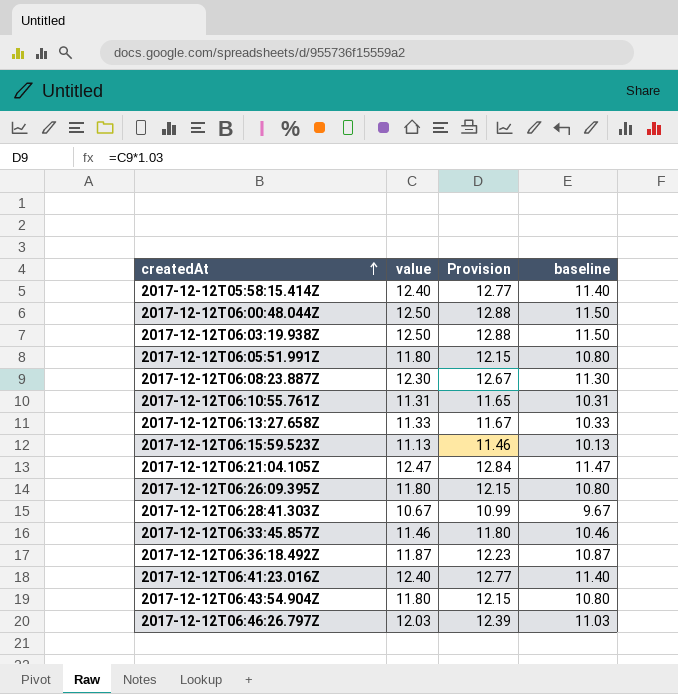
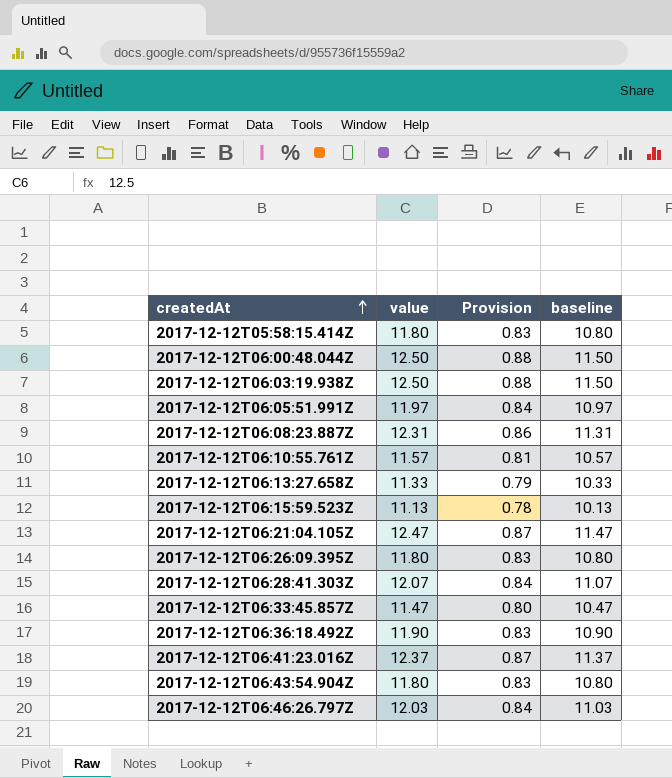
column Provision | formula: [value] * 1.03 -> [value] * 0.07
2017-12-12T05:58:15.414Z | value: 12.40 -> 11.80
2017-12-12T05:58:15.414Z | baseline: 11.40 -> 10.80
2017-12-12T06:05:51.991Z | value: 11.80 -> 11.97
2017-12-12T06:05:51.991Z | baseline: 10.80 -> 10.97
2017-12-12T06:08:23.887Z | value: 12.30 -> 12.31
2017-12-12T06:08:23.887Z | baseline: 11.30 -> 11.31
2017-12-12T06:10:55.761Z | value: 11.31 -> 11.57
2017-12-12T06:10:55.761Z | baseline: 10.31 -> 10.57
2017-12-12T06:28:41.303Z | value: 10.67 -> 12.07
2017-12-12T06:28:41.303Z | baseline: 9.67 -> 11.07
2017-12-12T06:33:45.857Z | value: 11.46 -> 11.47
2017-12-12T06:33:45.857Z | baseline: 10.46 -> 10.47
2017-12-12T06:36:18.492Z | value: 11.87 -> 11.90
2017-12-12T06:36:18.492Z | baseline: 10.87 -> 10.90
2017-12-12T06:41:23.016Z | value: 12.40 -> 12.37
2017-12-12T06:41:23.016Z | baseline: 11.40 -> 11.37

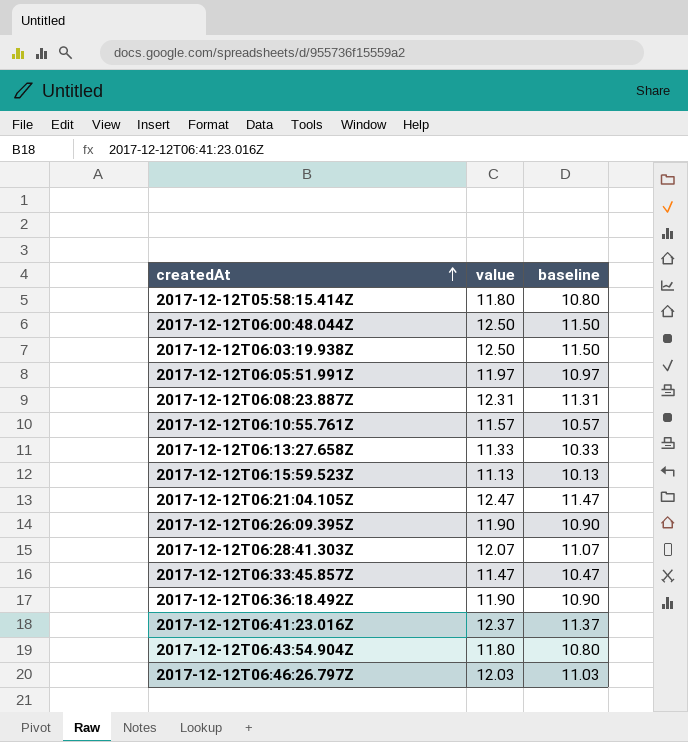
column Provision | formula: [value] * 0.07 -> none
2017-12-12T06:26:09.395Z | value: 11.80 -> 11.90
2017-12-12T06:26:09.395Z | baseline: 10.80 -> 10.90

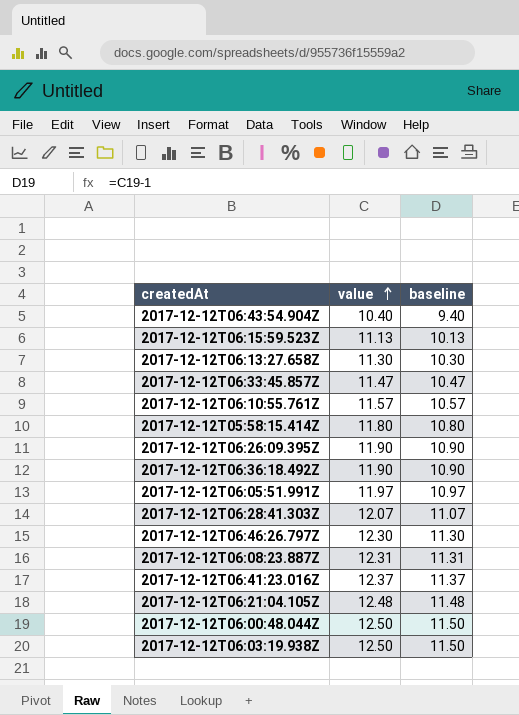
row order: createdAt ascending -> value ascending
2017-12-12T06:43:54.904Z | value: 11.80 -> 10.40
2017-12-12T06:43:54.904Z | baseline: 10.80 -> 9.40
2017-12-12T06:13:27.658Z | value: 11.33 -> 11.30
2017-12-12T06:13:27.658Z | baseline: 10.33 -> 10.30
2017-12-12T06:46:26.797Z | value: 12.03 -> 12.30
2017-12-12T06:46:26.797Z | baseline: 11.03 -> 11.30
2017-12-12T06:21:04.105Z | value: 12.47 -> 12.48
2017-12-12T06:21:04.105Z | baseline: 11.47 -> 11.48

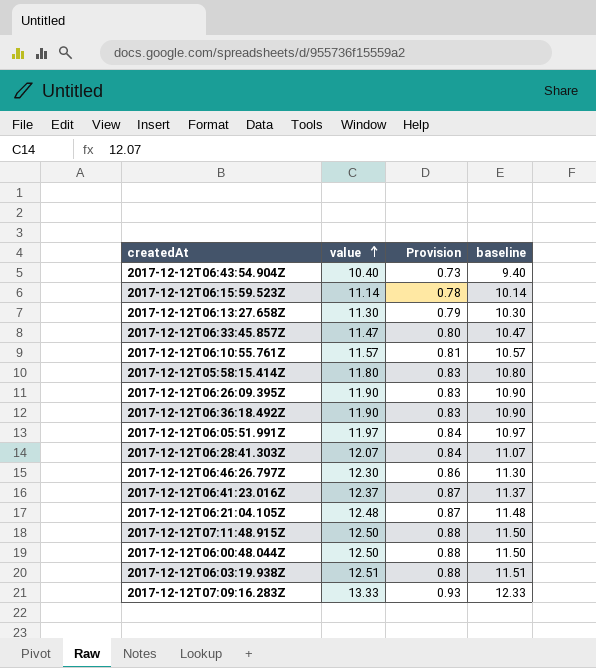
column Provision | formula: none -> [value] * 0.07
row 2017-12-12T06:08:23.887Z: 12.31 | 11.31 -> none
2017-12-12T06:15:59.523Z | value: 11.13 -> 11.14
2017-12-12T06:15:59.523Z | baseline: 10.13 -> 10.14
row 2017-12-12T07:11:48.915Z: none -> 12.50 | 0.88 | 11.50
2017-12-12T06:03:19.938Z | value: 12.50 -> 12.51
2017-12-12T06:03:19.938Z | baseline: 11.50 -> 11.51
row 2017-12-12T07:09:16.283Z: none -> 13.33 | 0.93 | 12.33

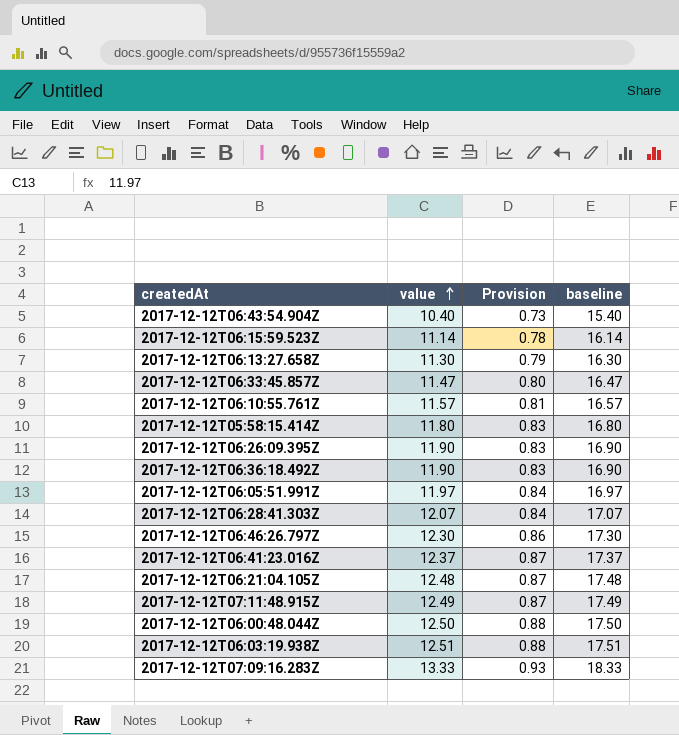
column baseline | formula: [value] - 1 -> [value] + 5
2017-12-12T07:11:48.915Z | value: 12.50 -> 12.49
2017-12-12T07:11:48.915Z | Provision: 0.88 -> 0.87

